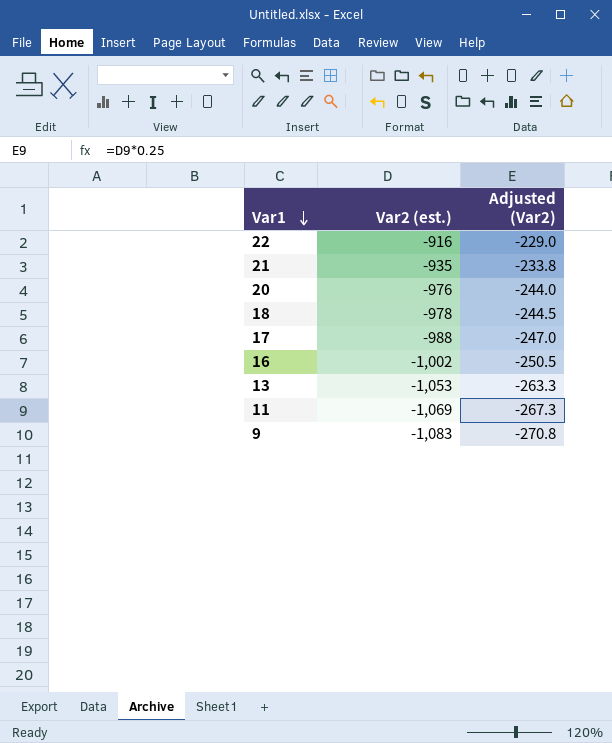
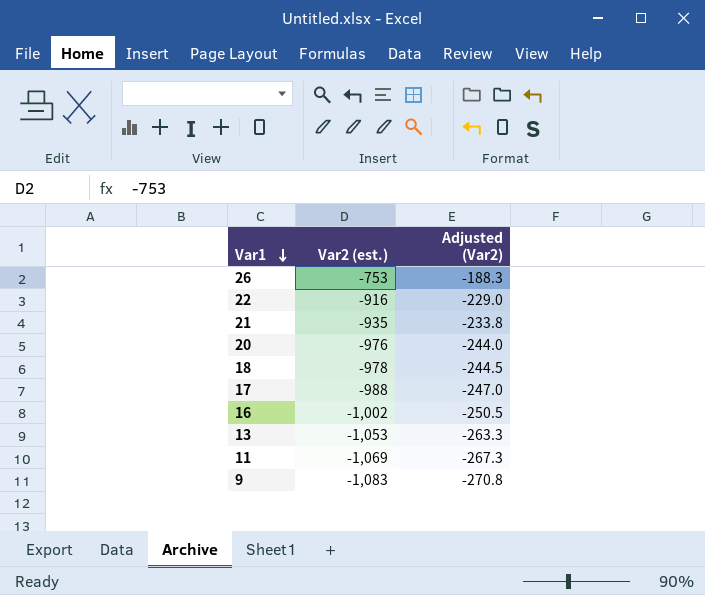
row 26: none -> -753 | -188.3

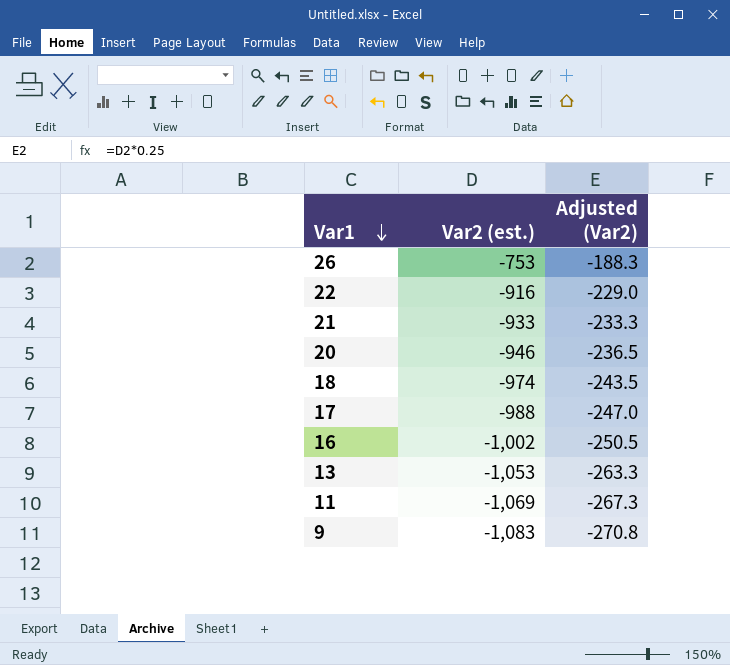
21 | Var2 (est.): -935 -> -933
21 | Adjusted (Var2): -233.8 -> -233.3
20 | Var2 (est.): -976 -> -946
20 | Adjusted (Var2): -244.0 -> -236.5
18 | Var2 (est.): -978 -> -974
18 | Adjusted (Var2): -244.5 -> -243.5

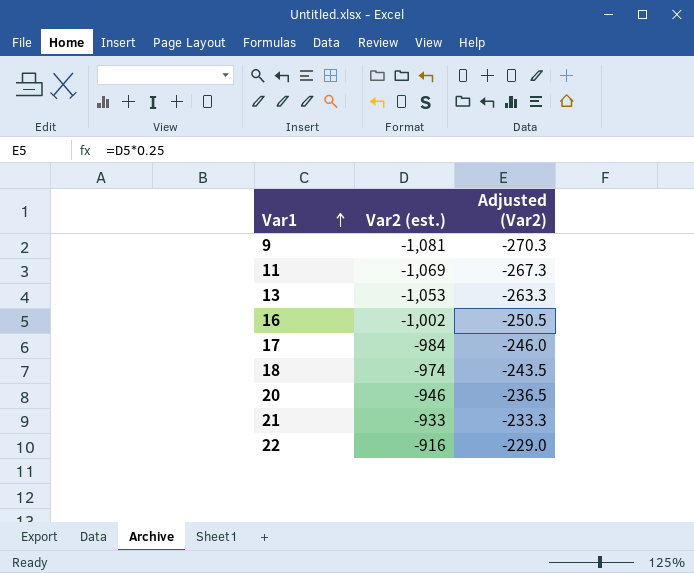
row order: Var1 descending -> Var1 ascending
row 26: -753 | -188.3 -> none
9 | Var2 (est.): -1,083 -> -1,081
9 | Adjusted (Var2): -270.8 -> -270.3
17 | Var2 (est.): -988 -> -984
17 | Adjusted (Var2): -247.0 -> -246.0

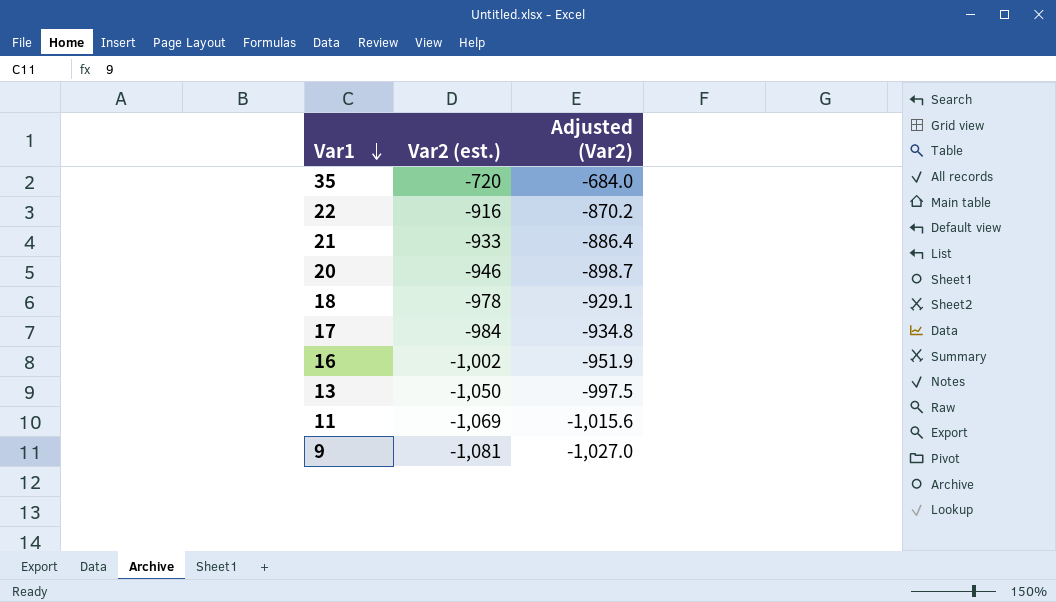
row order: Var1 ascending -> Var1 descending
column Adjusted (Var2) | formula: [Var2 (est.)] * 0.25 -> [Var2 (est.)] * 0.95
row 35: none -> -720 | -684.0
18 | Var2 (est.): -974 -> -978
13 | Var2 (est.): -1,053 -> -1,050

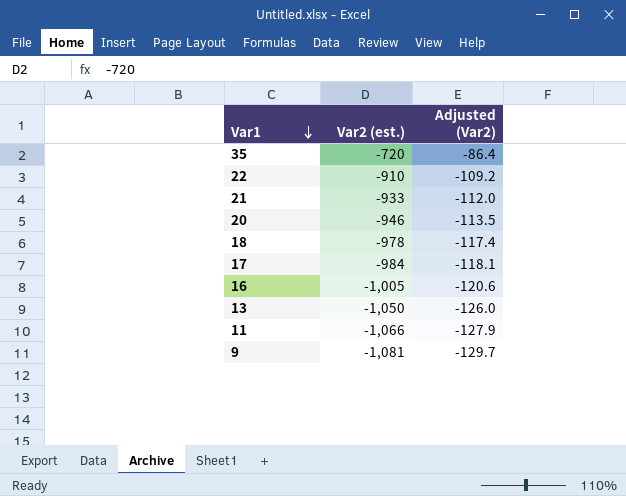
column Adjusted (Var2) | formula: [Var2 (est.)] * 0.95 -> [Var2 (est.)] * 0.12
22 | Var2 (est.): -916 -> -910
16 | Var2 (est.): -1,002 -> -1,005
11 | Var2 (est.): -1,069 -> -1,066

